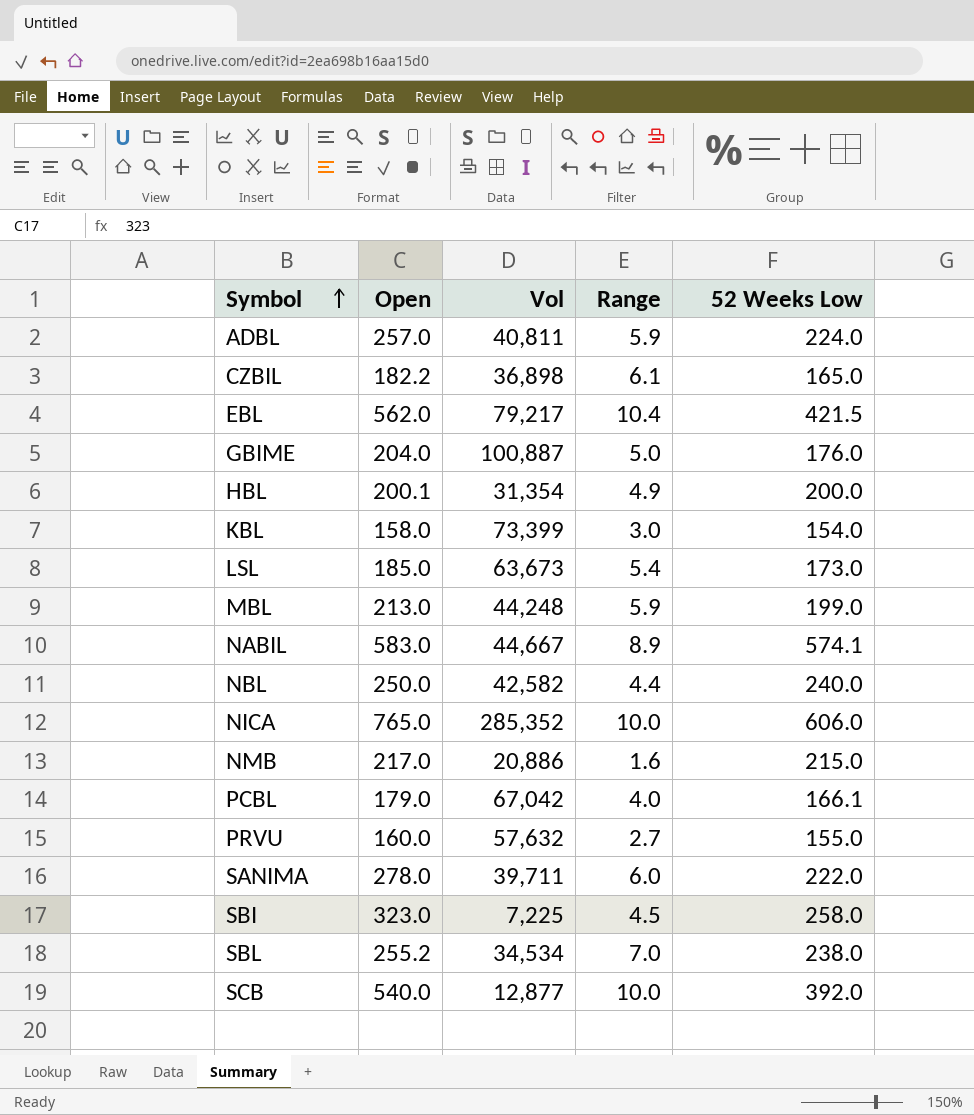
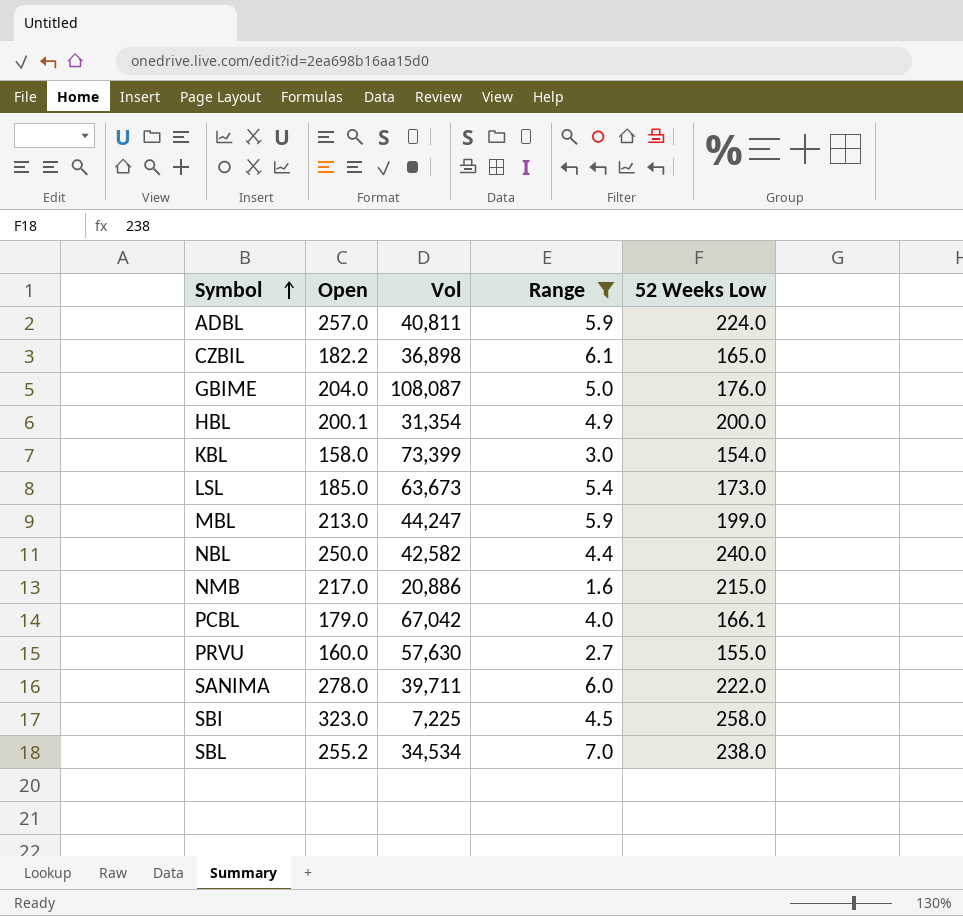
filter: none -> Range <= 7.0
GBIME | Vol: 100,887 -> 108,087
MBL | Vol: 44,248 -> 44,247
PRVU | Vol: 57,632 -> 57,630

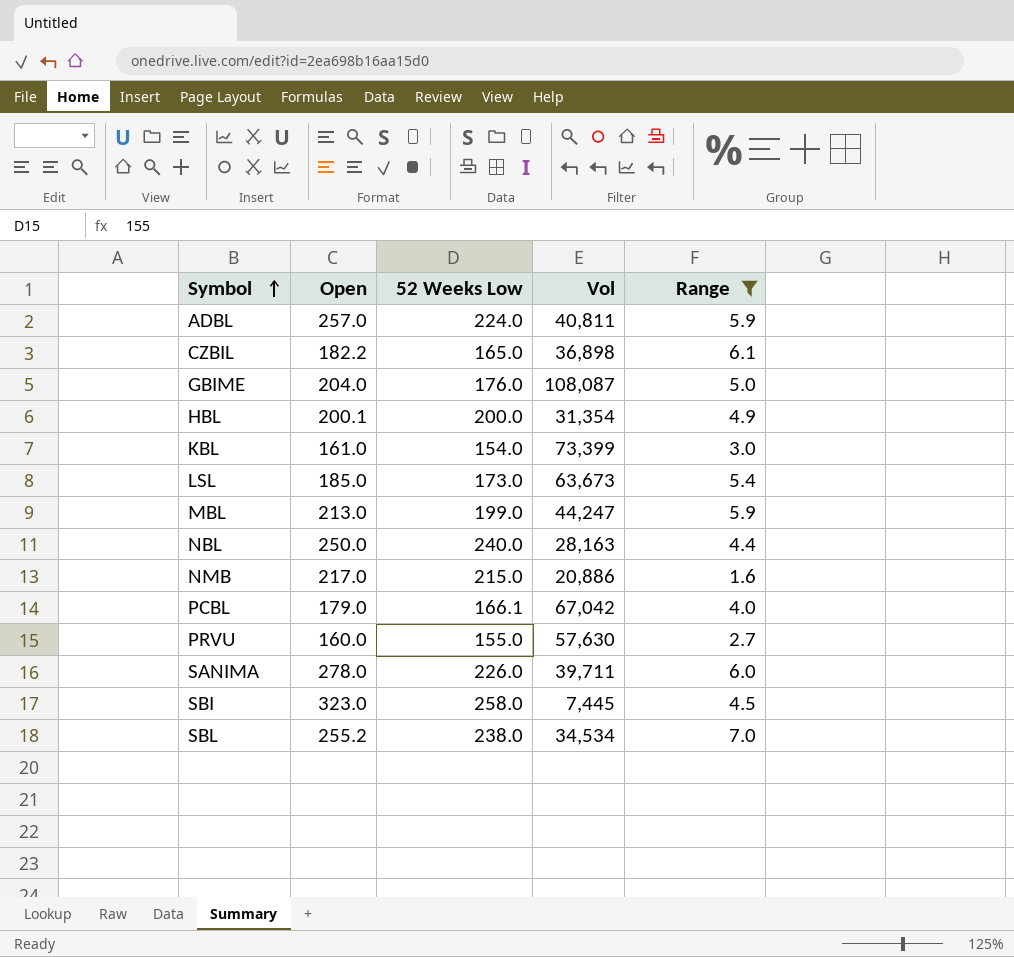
column 52 Weeks Low | position: 5 -> 3
KBL | Open: 158.0 -> 161.0
NBL | Vol: 42,582 -> 28,163
SANIMA | 52 Weeks Low: 222.0 -> 226.0
SBI | Vol: 7,225 -> 7,445

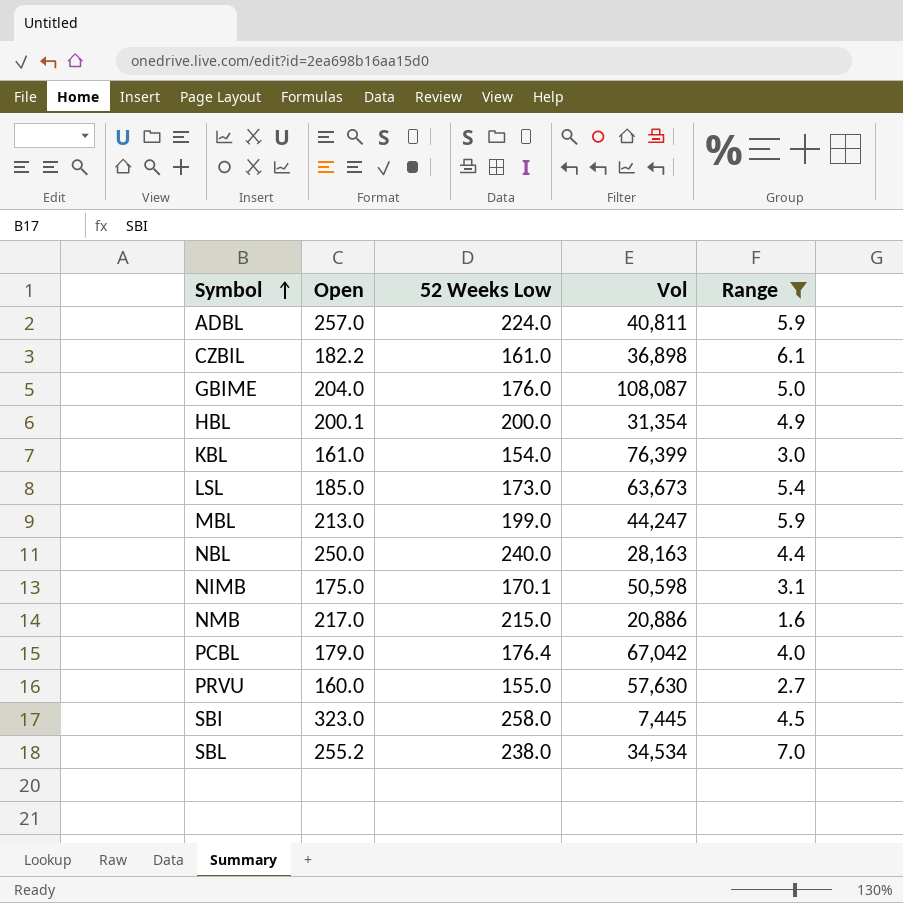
row SANIMA: 278.0 | 226.0 | 39,711 | 6.0 -> none
CZBIL | 52 Weeks Low: 165.0 -> 161.0
KBL | Vol: 73,399 -> 76,399
row NIMB: none -> 175.0 | 170.1 | 50,598 | 3.1
PCBL | 52 Weeks Low: 166.1 -> 176.4

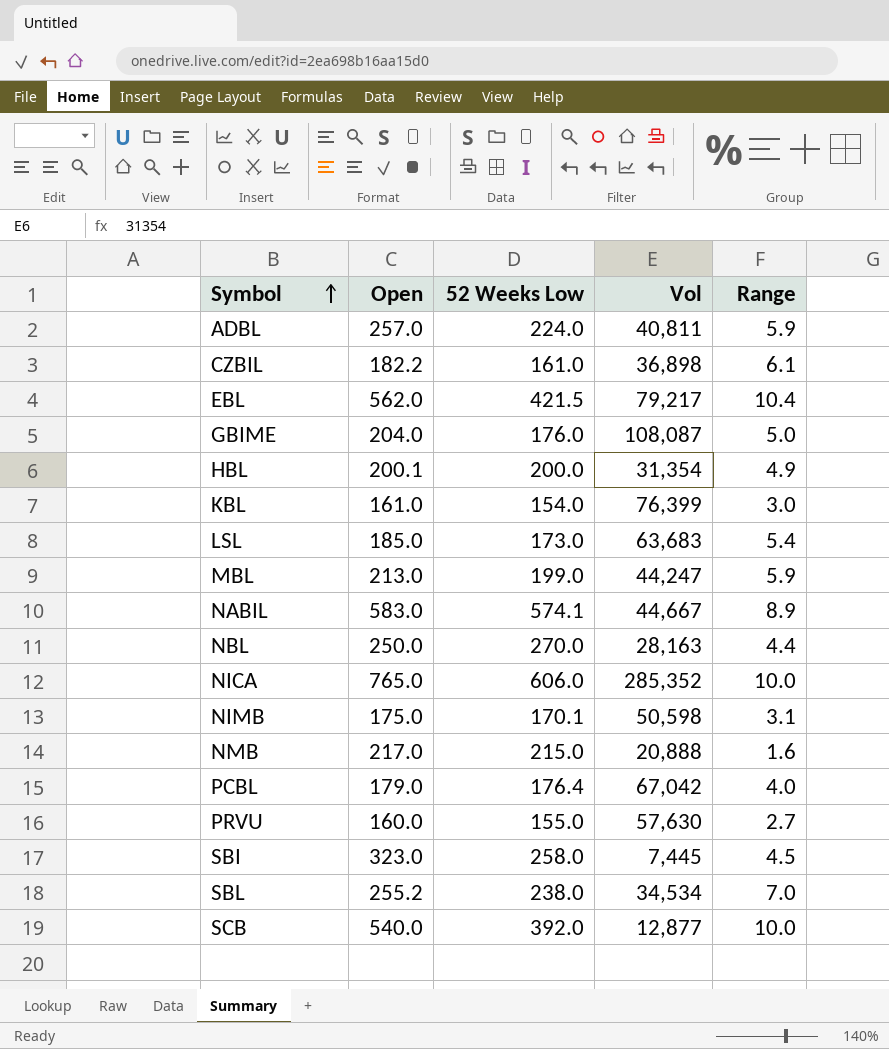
filter: Range <= 7.0 -> none
LSL | Vol: 63,673 -> 63,683
NBL | 52 Weeks Low: 240.0 -> 270.0
NMB | Vol: 20,886 -> 20,888

